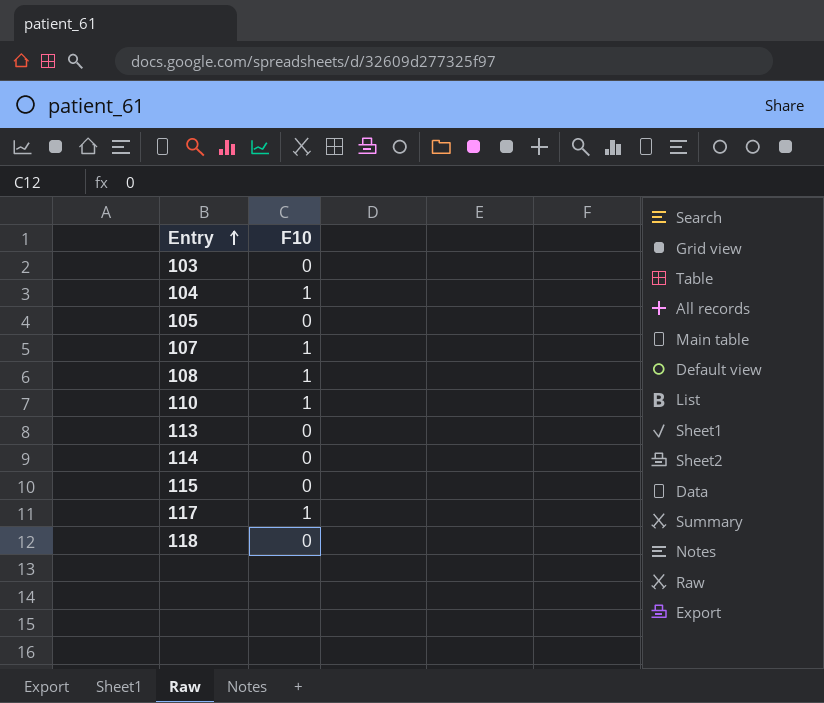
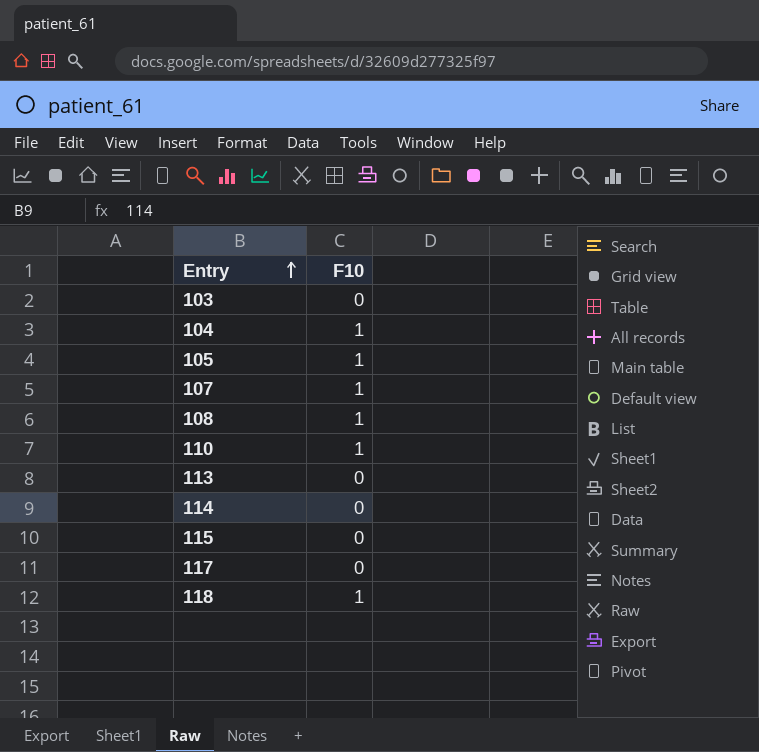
105 | F10: 0 -> 1
117 | F10: 1 -> 0
118 | F10: 0 -> 1

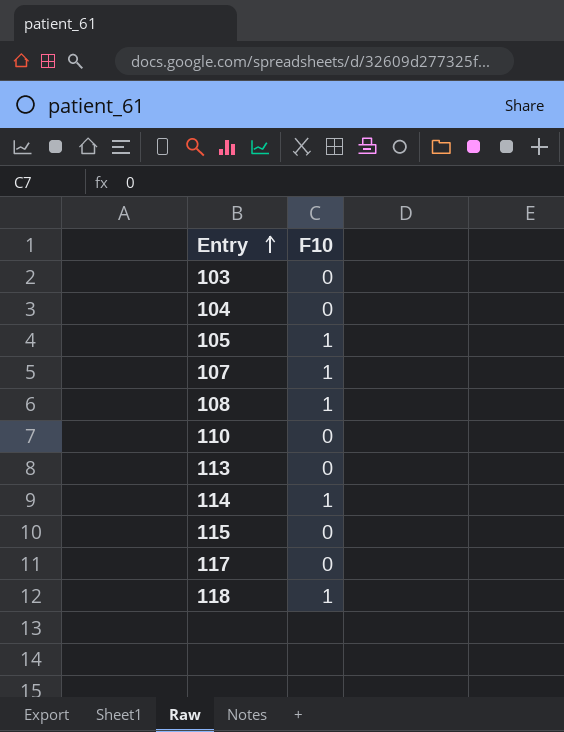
104 | F10: 1 -> 0
110 | F10: 1 -> 0
114 | F10: 0 -> 1

